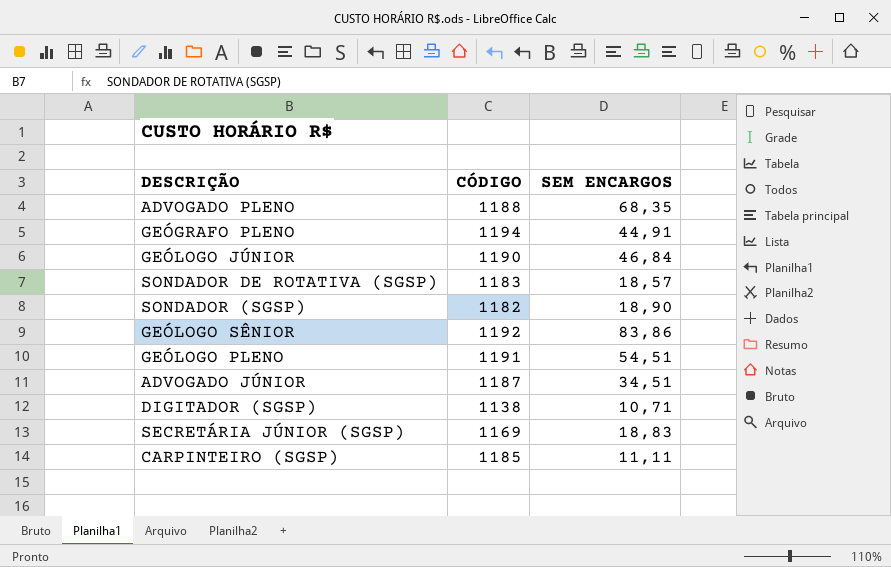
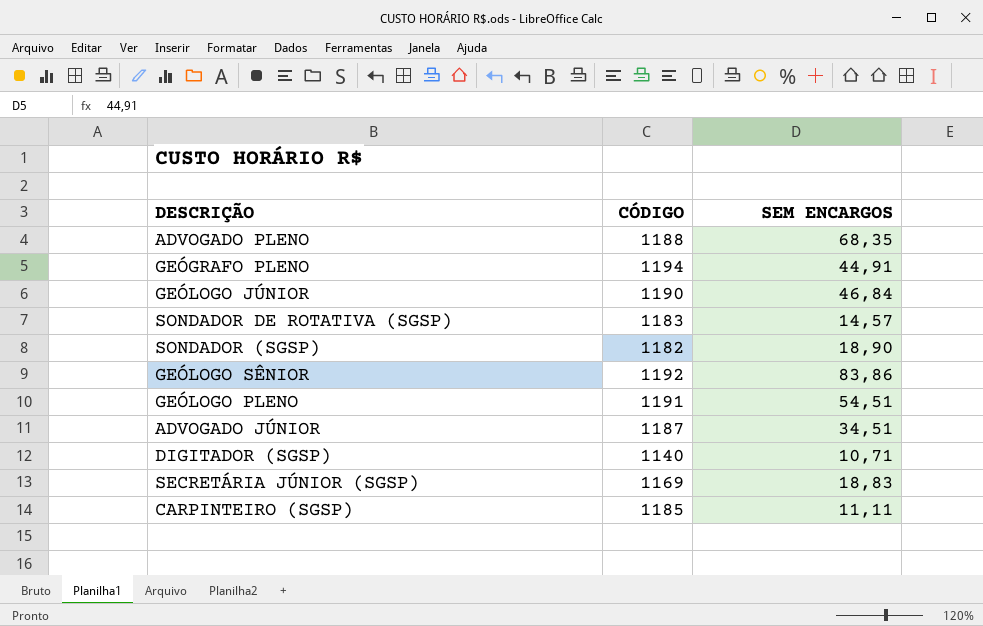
SONDADOR DE ROTATIVA (SGSP) | SEM ENCARGOS: 18,57 -> 14,57
DIGITADOR (SGSP) | CÓDIGO: 1138 -> 1140

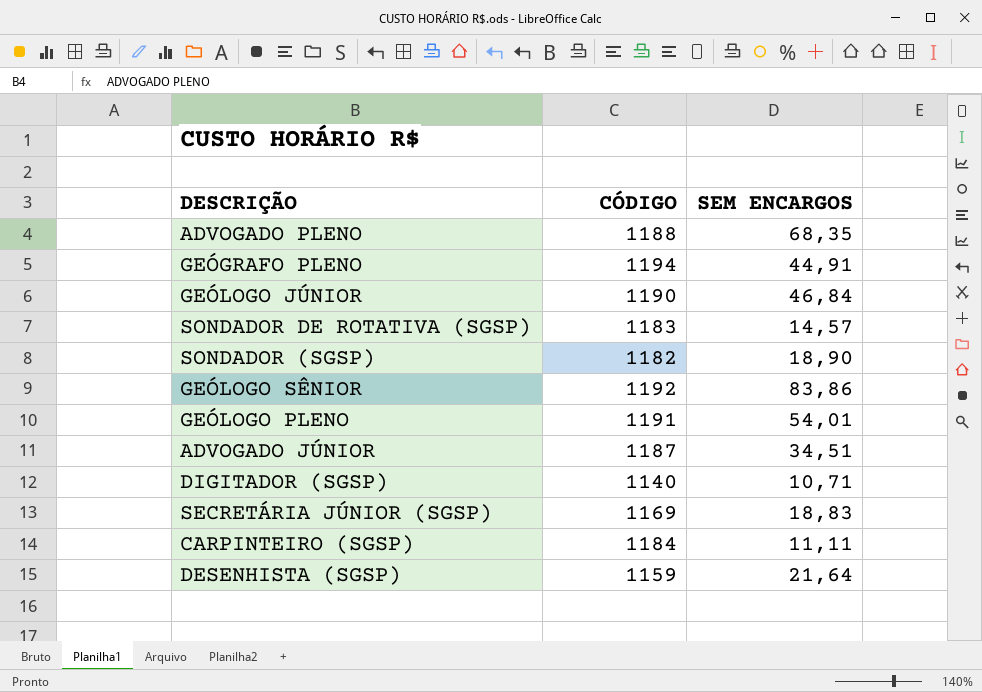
GEÓLOGO PLENO | SEM ENCARGOS: 54,51 -> 54,01
CARPINTEIRO (SGSP) | CÓDIGO: 1185 -> 1184
row DESENHISTA (SGSP): none -> 1159 | 21,64

